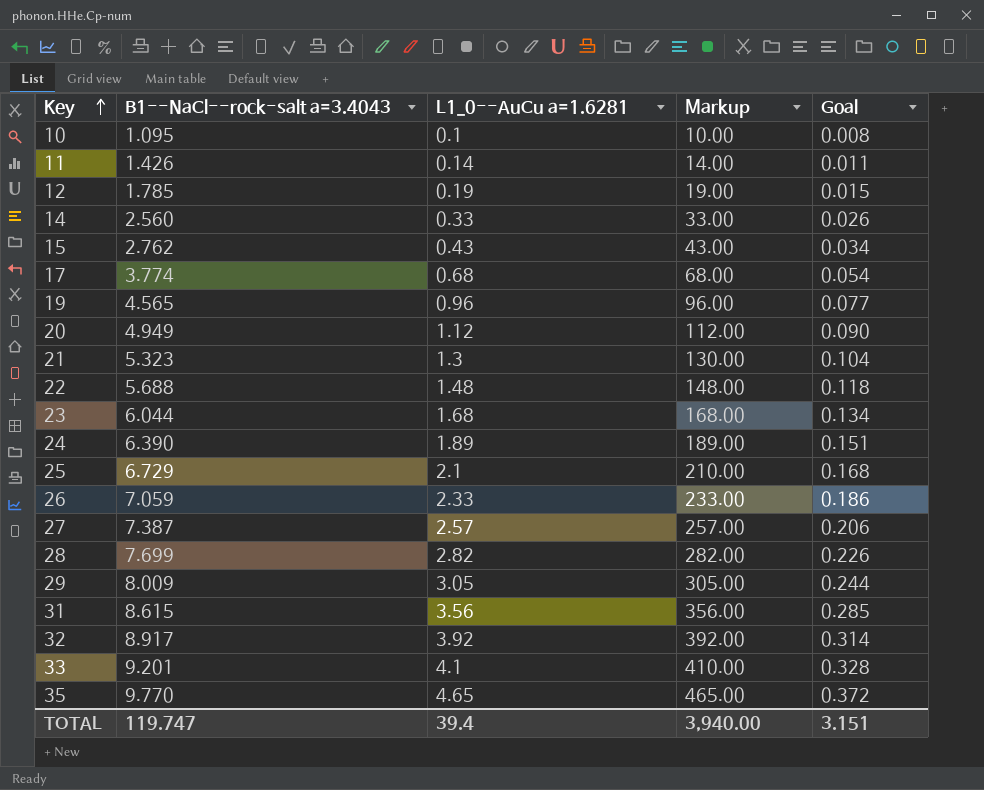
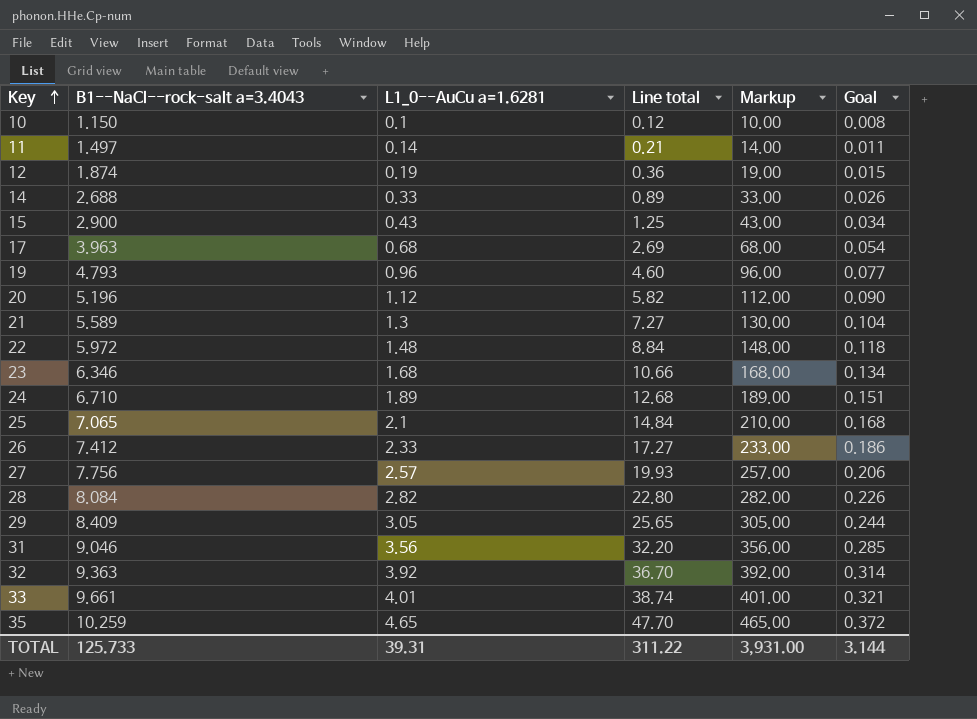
column Line total | formula: none -> [B1--NaCl--rock-salt a=3.4043] * [L1_0--AuCu a=1.6281]
10 | B1--NaCl--rock-salt a=3.4043: 1.095 -> 1.150
11 | B1--NaCl--rock-salt a=3.4043: 1.426 -> 1.497
12 | B1--NaCl--rock-salt a=3.4043: 1.785 -> 1.874
14 | B1--NaCl--rock-salt a=3.4043: 2.560 -> 2.688
15 | B1--NaCl--rock-salt a=3.4043: 2.762 -> 2.900
17 | B1--NaCl--rock-salt a=3.4043: 3.774 -> 3.963
19 | B1--NaCl--rock-salt a=3.4043: 4.565 -> 4.793
20 | B1--NaCl--rock-salt a=3.4043: 4.949 -> 5.196
21 | B1--NaCl--rock-salt a=3.4043: 5.323 -> 5.589
22 | B1--NaCl--rock-salt a=3.4043: 5.688 -> 5.972
23 | B1--NaCl--rock-salt a=3.4043: 6.044 -> 6.346
24 | B1--NaCl--rock-salt a=3.4043: 6.390 -> 6.710
25 | B1--NaCl--rock-salt a=3.4043: 6.729 -> 7.065
26 | B1--NaCl--rock-salt a=3.4043: 7.059 -> 7.412
27 | B1--NaCl--rock-salt a=3.4043: 7.387 -> 7.756
28 | B1--NaCl--rock-salt a=3.4043: 7.699 -> 8.084
29 | B1--NaCl--rock-salt a=3.4043: 8.009 -> 8.409
31 | B1--NaCl--rock-salt a=3.4043: 8.615 -> 9.046
32 | B1--NaCl--rock-salt a=3.4043: 8.917 -> 9.363
33 | B1--NaCl--rock-salt a=3.4043: 9.201 -> 9.661
33 | L1_0--AuCu a=1.6281: 4.1 -> 4.01
33 | Markup: 410.00 -> 401.00
33 | Goal: 0.328 -> 0.321
35 | B1--NaCl--rock-salt a=3.4043: 9.770 -> 10.259
TOTAL | B1--NaCl--rock-salt a=3.4043: 119.747 -> 125.733
TOTAL | L1_0--AuCu a=1.6281: 39.4 -> 39.31
TOTAL | Markup: 3,940.00 -> 3,931.00
TOTAL | Goal: 3.151 -> 3.144

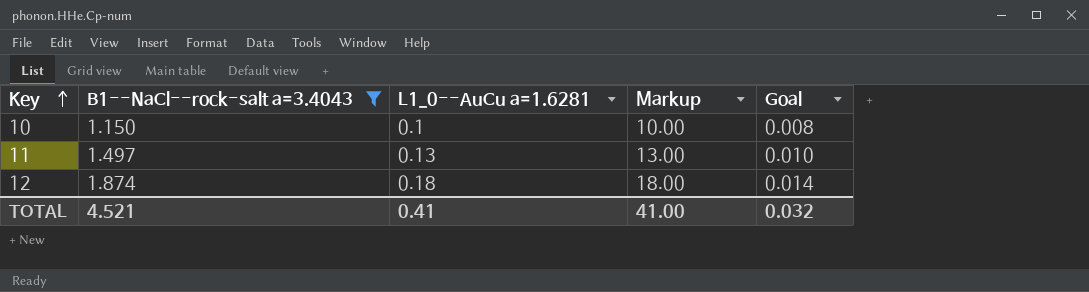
filter: none -> B1--NaCl--rock-salt a=3.4043 <= 1.874
column Line total | formula: [B1--NaCl--rock-salt a=3.4043] * [L1_0--AuCu a=1.6281] -> none
11 | L1_0--AuCu a=1.6281: 0.14 -> 0.13
11 | Markup: 14.00 -> 13.00
11 | Goal: 0.011 -> 0.010
12 | L1_0--AuCu a=1.6281: 0.19 -> 0.18
12 | Markup: 19.00 -> 18.00
12 | Goal: 0.015 -> 0.014
TOTAL | B1--NaCl--rock-salt a=3.4043: 125.733 -> 4.521
TOTAL | L1_0--AuCu a=1.6281: 39.31 -> 0.41
TOTAL | Markup: 3,931.00 -> 41.00
TOTAL | Goal: 3.144 -> 0.032

